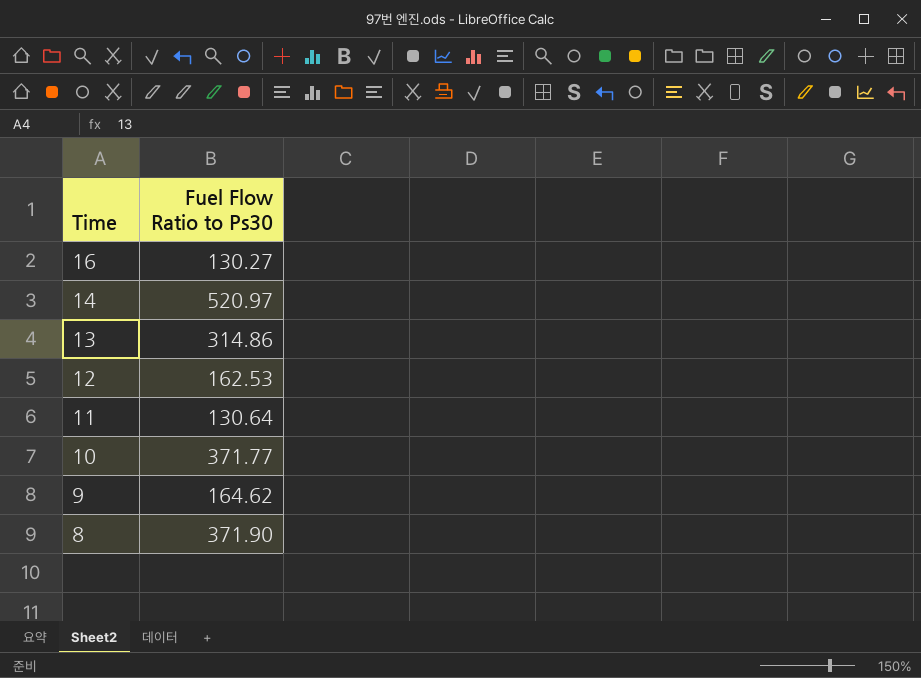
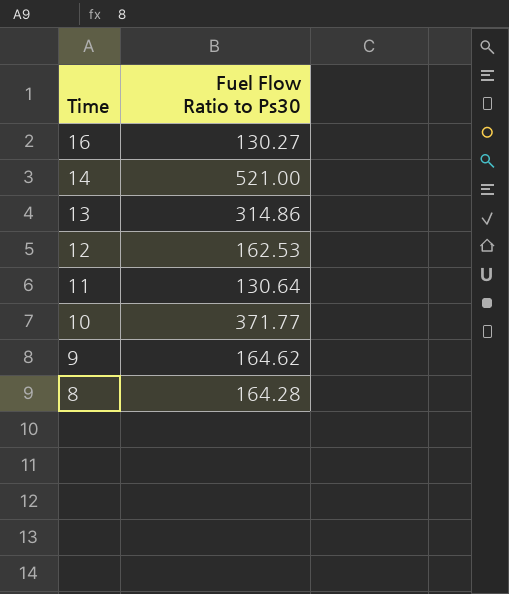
14 | Fuel Flow Ratio to Ps30: 520.97 -> 521.00
8 | Fuel Flow Ratio to Ps30: 371.90 -> 164.28

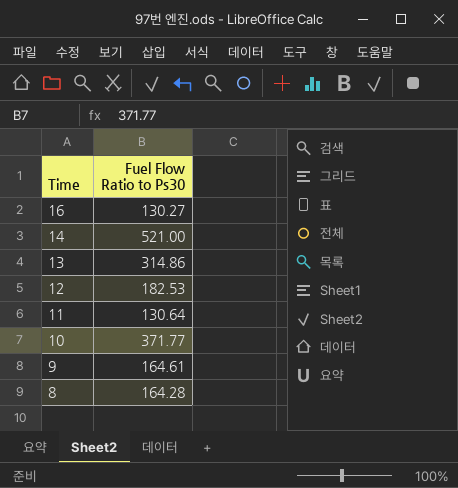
12 | Fuel Flow Ratio to Ps30: 162.53 -> 182.53
9 | Fuel Flow Ratio to Ps30: 164.62 -> 164.61

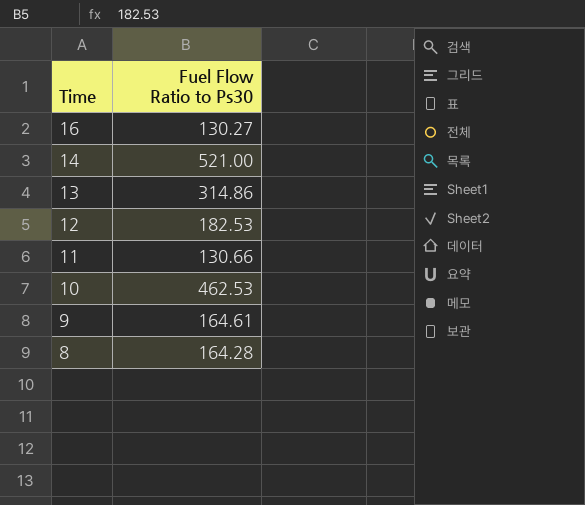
11 | Fuel Flow Ratio to Ps30: 130.64 -> 130.66
10 | Fuel Flow Ratio to Ps30: 371.77 -> 462.53

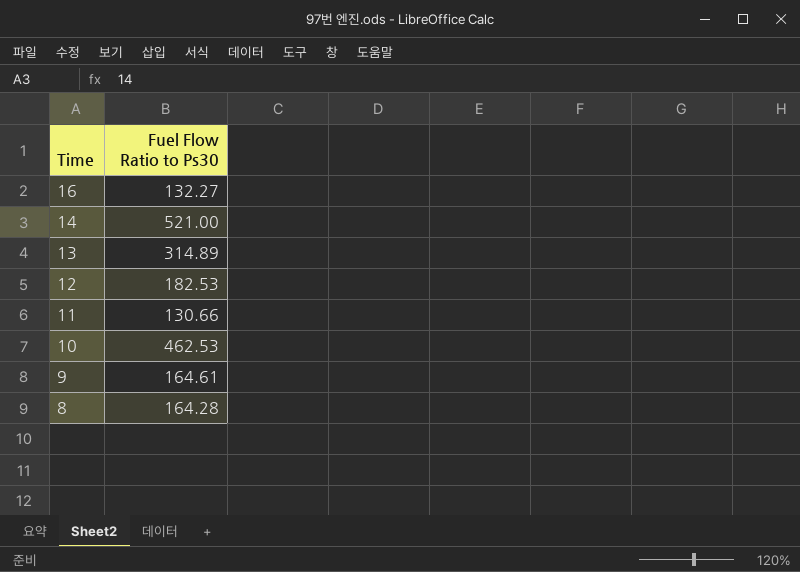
16 | Fuel Flow Ratio to Ps30: 130.27 -> 132.27
13 | Fuel Flow Ratio to Ps30: 314.86 -> 314.89

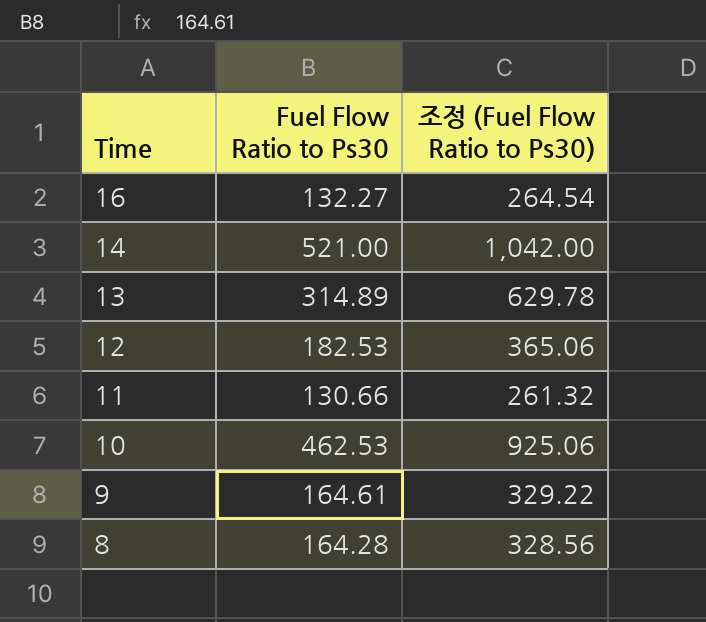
column 조정 (Fuel Flow Ratio to Ps30) | formula: none -> [Fuel Flow Ratio to Ps30] * 2

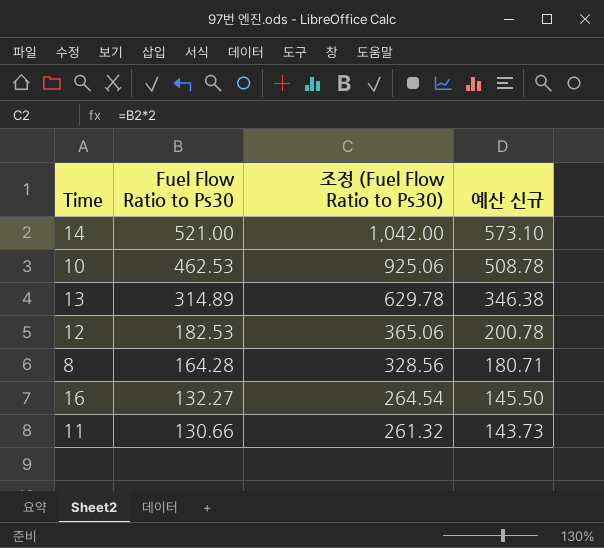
row order: Time descending -> Fuel Flow Ratio to Ps30 descending
column 예산 신규 | formula: none -> [Fuel Flow Ratio to Ps30] * 1.1
row 9: 164.61 | 329.22 -> none

